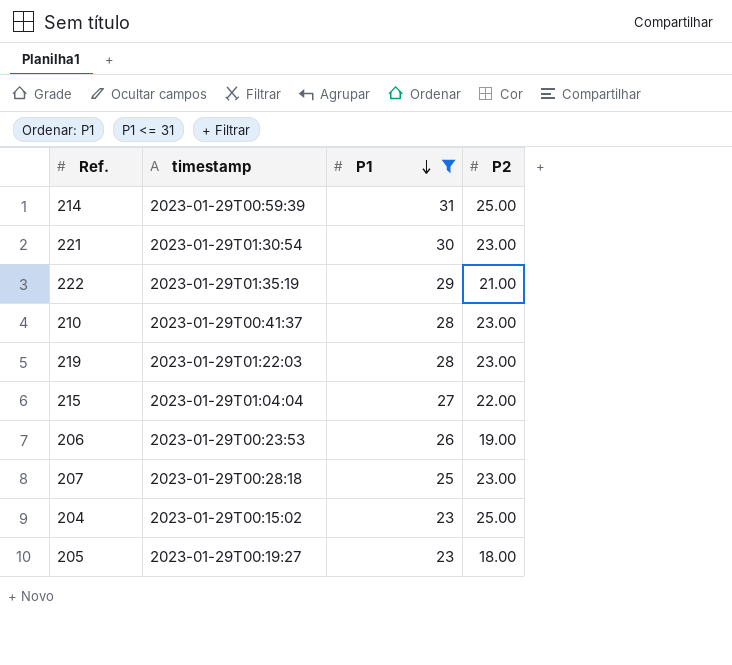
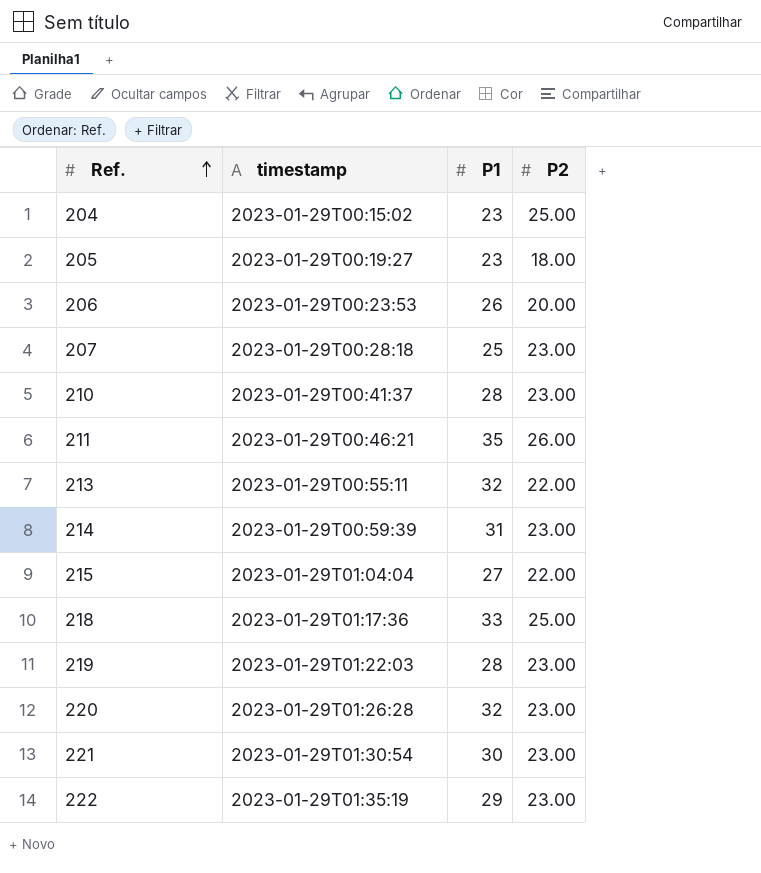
filter: P1 <= 31 -> none
row order: P1 descending -> Ref. ascending
206 | P2: 19.00 -> 20.00
214 | P2: 25.00 -> 23.00
222 | P2: 21.00 -> 23.00

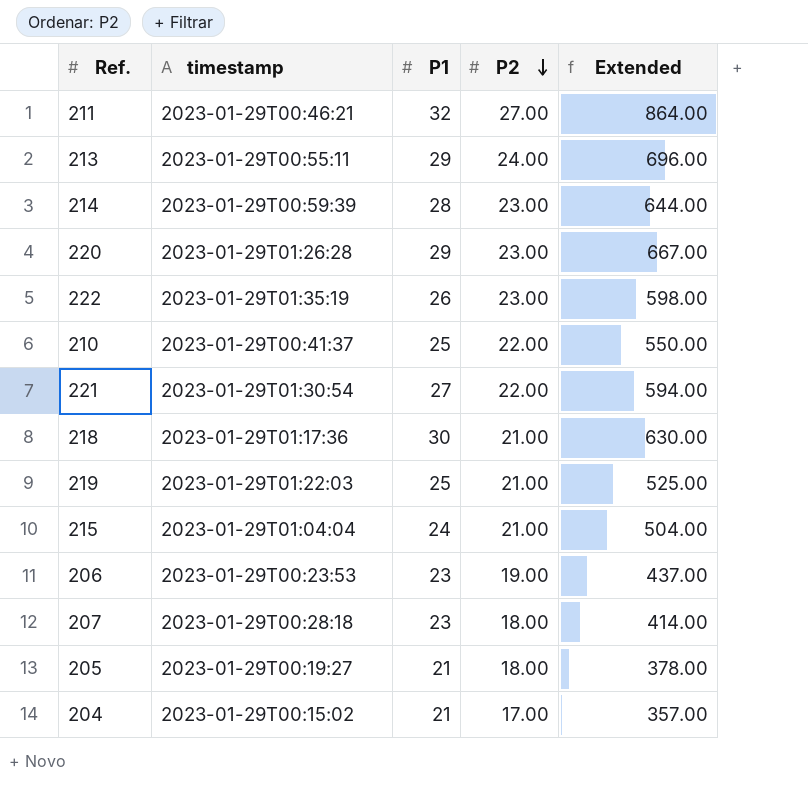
row order: Ref. ascending -> P2 descending
column Extended | formula: none -> [P1] * [P2]
211 | P1: 35 -> 32
211 | P2: 26.00 -> 27.00
213 | P1: 32 -> 29
213 | P2: 22.00 -> 24.00
214 | P1: 31 -> 28
220 | P1: 32 -> 29
222 | P1: 29 -> 26
210 | P1: 28 -> 25
210 | P2: 23.00 -> 22.00
221 | P1: 30 -> 27
221 | P2: 23.00 -> 22.00
218 | P1: 33 -> 30
218 | P2: 25.00 -> 21.00
219 | P1: 28 -> 25
219 | P2: 23.00 -> 21.00
215 | P1: 27 -> 24
215 | P2: 22.00 -> 21.00
206 | P1: 26 -> 23
206 | P2: 20.00 -> 19.00
207 | P1: 25 -> 23
207 | P2: 23.00 -> 18.00
205 | P1: 23 -> 21
204 | P1: 23 -> 21
204 | P2: 25.00 -> 17.00

